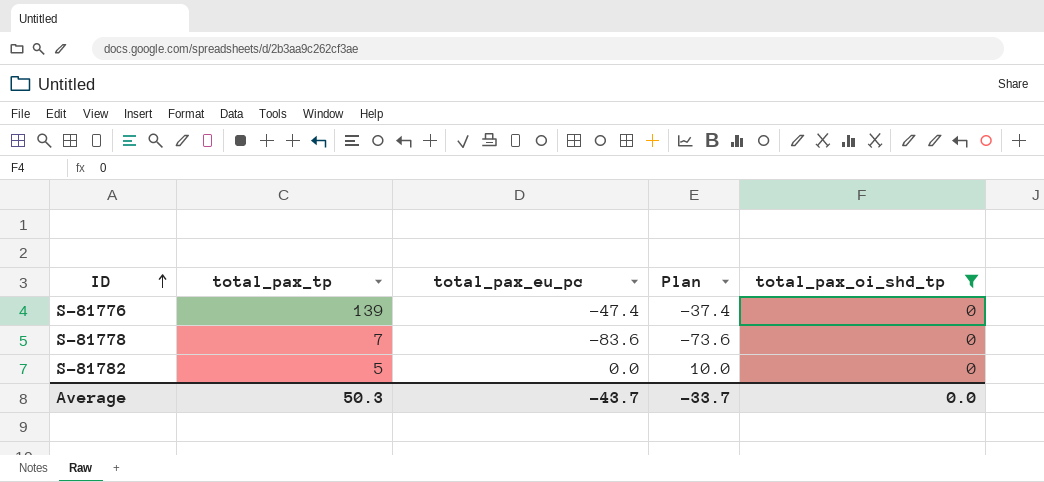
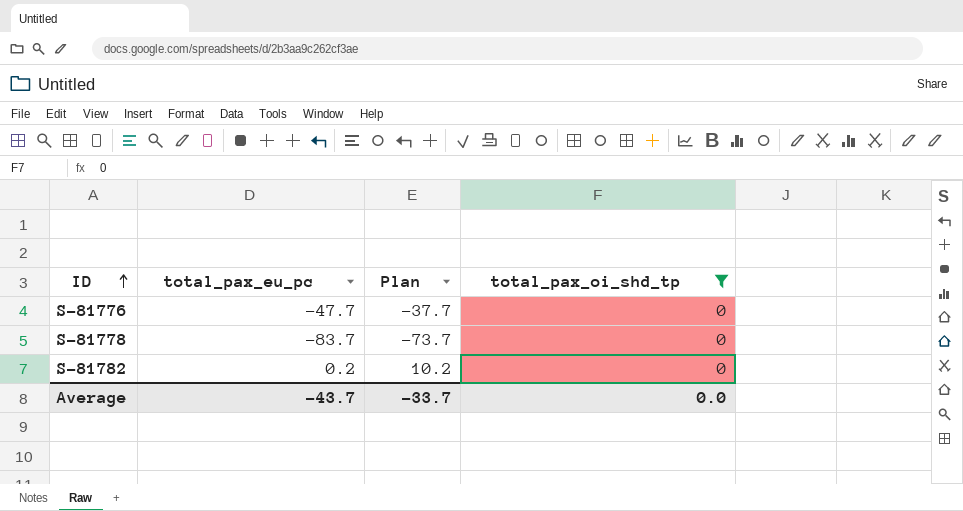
column total_pax_tp | position: 2 -> none
S-81776 | total_pax_eu_pc: -47.4 -> -47.7
S-81776 | Plan: -37.4 -> -37.7
S-81778 | total_pax_eu_pc: -83.6 -> -83.7
S-81778 | Plan: -73.6 -> -73.7
S-81782 | total_pax_eu_pc: 0.0 -> 0.2
S-81782 | Plan: 10.0 -> 10.2

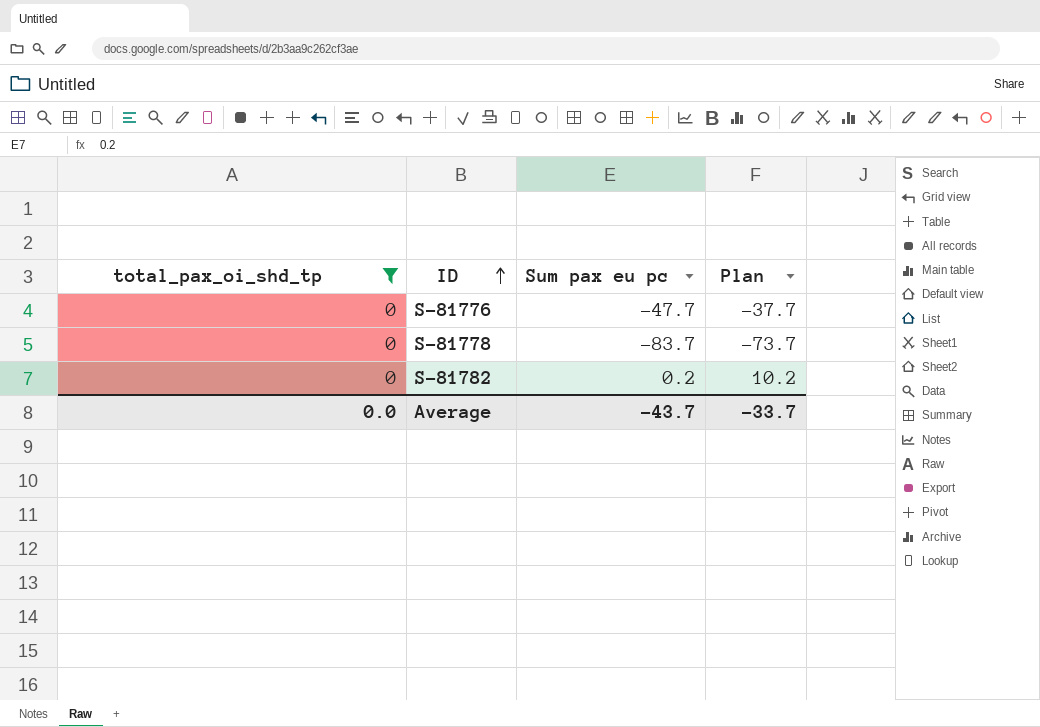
column total_pax_oi_shd_tp | position: 4 -> 1
column name: total_pax_eu_pc -> Sum pax eu pc

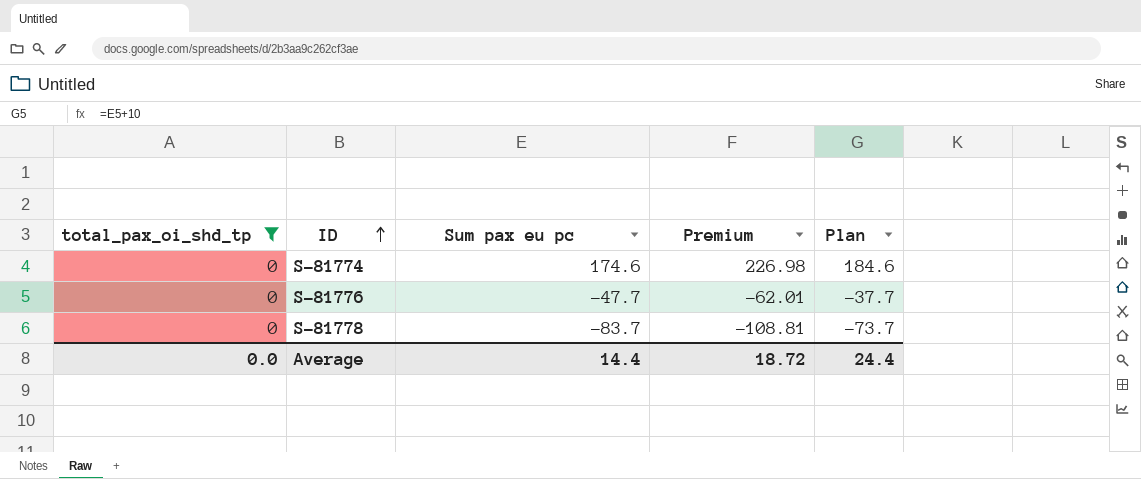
column Premium | formula: none -> [Sum pax eu pc] * 1.3
row S-81782: 0 | 0.2 | 10.2 -> none
row S-81774: none -> 0 | 174.6 | 226.98 | 184.6
Average | Sum pax eu pc: -43.7 -> 14.4
Average | Plan: -33.7 -> 24.4

